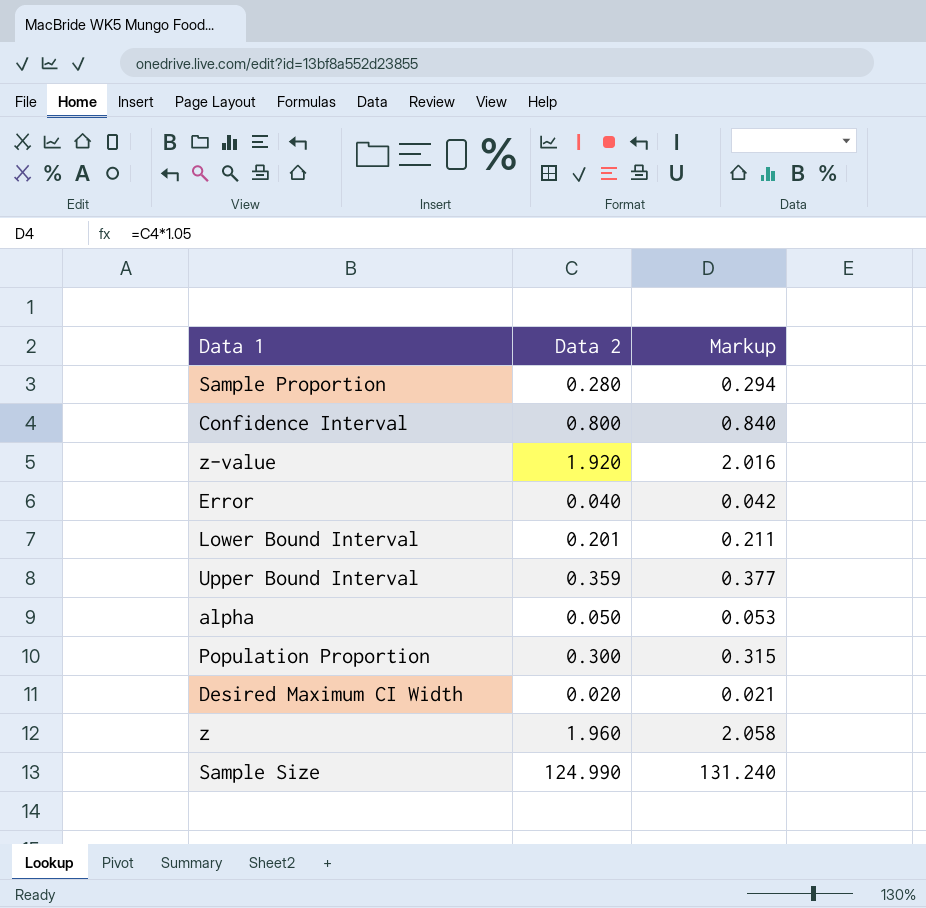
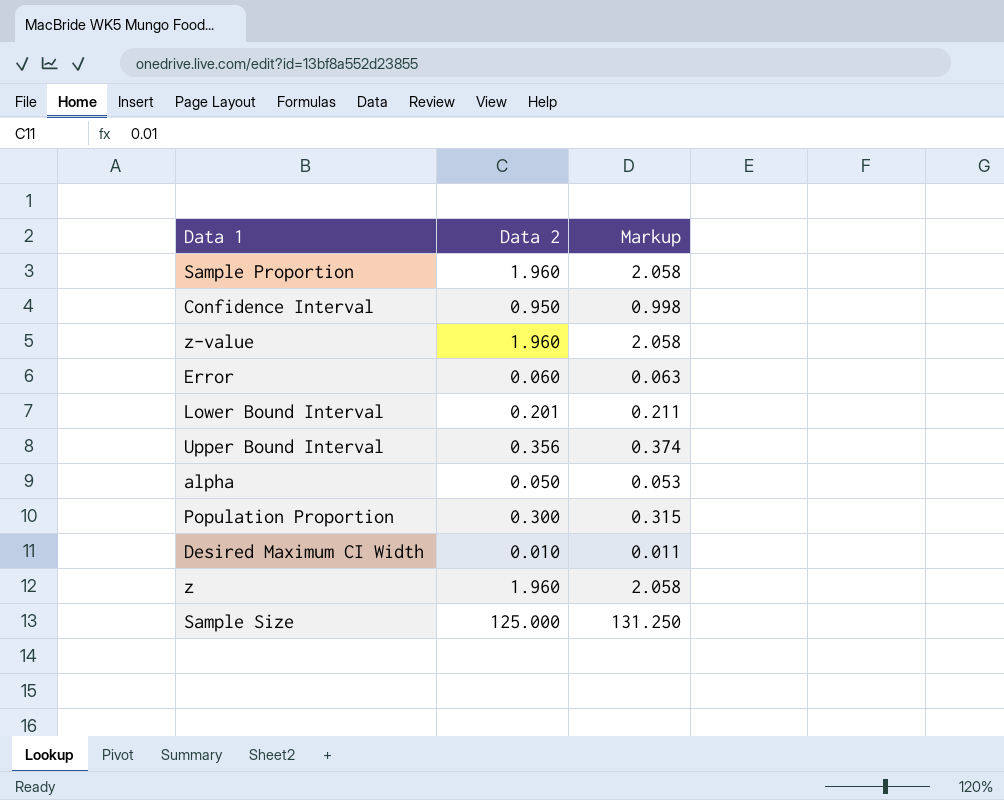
Sample Proportion | Data 2: 0.280 -> 1.960
Sample Proportion | Markup: 0.294 -> 2.058
Confidence Interval | Data 2: 0.800 -> 0.950
Confidence Interval | Markup: 0.840 -> 0.998
z-value | Data 2: 1.920 -> 1.960
z-value | Markup: 2.016 -> 2.058
Error | Data 2: 0.040 -> 0.060
Error | Markup: 0.042 -> 0.063
Upper Bound Interval | Data 2: 0.359 -> 0.356
Upper Bound Interval | Markup: 0.377 -> 0.374
Desired Maximum CI Width | Data 2: 0.020 -> 0.010
Desired Maximum CI Width | Markup: 0.021 -> 0.011
Sample Size | Data 2: 124.990 -> 125.000
Sample Size | Markup: 131.240 -> 131.250

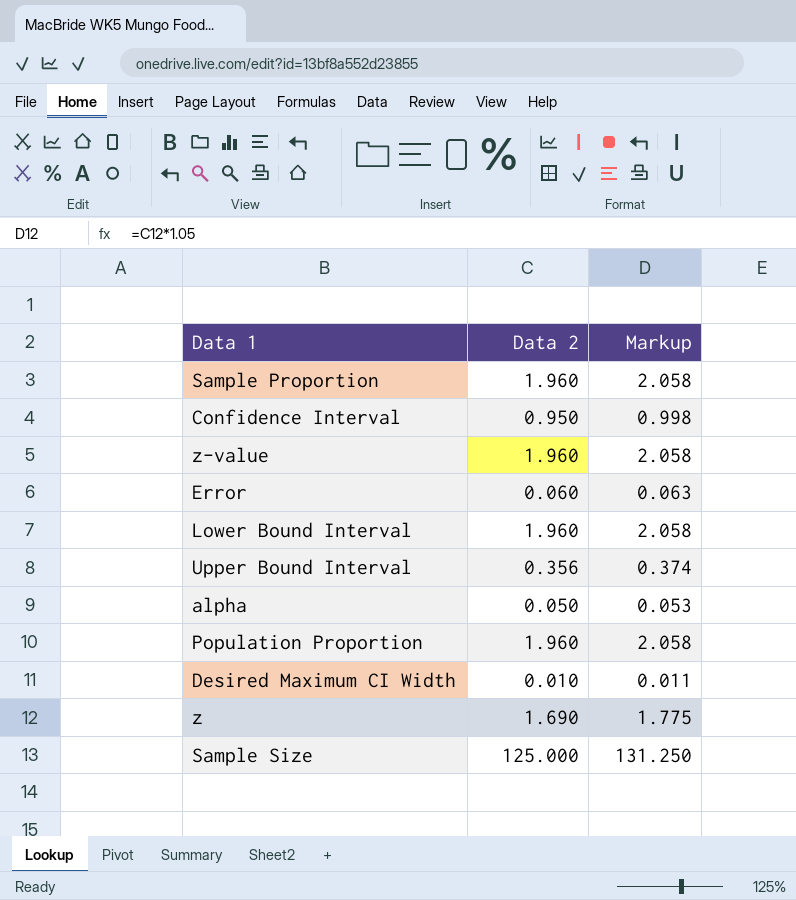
Lower Bound Interval | Data 2: 0.201 -> 1.960
Lower Bound Interval | Markup: 0.211 -> 2.058
Population Proportion | Data 2: 0.300 -> 1.960
Population Proportion | Markup: 0.315 -> 2.058
z | Data 2: 1.960 -> 1.690
z | Markup: 2.058 -> 1.775

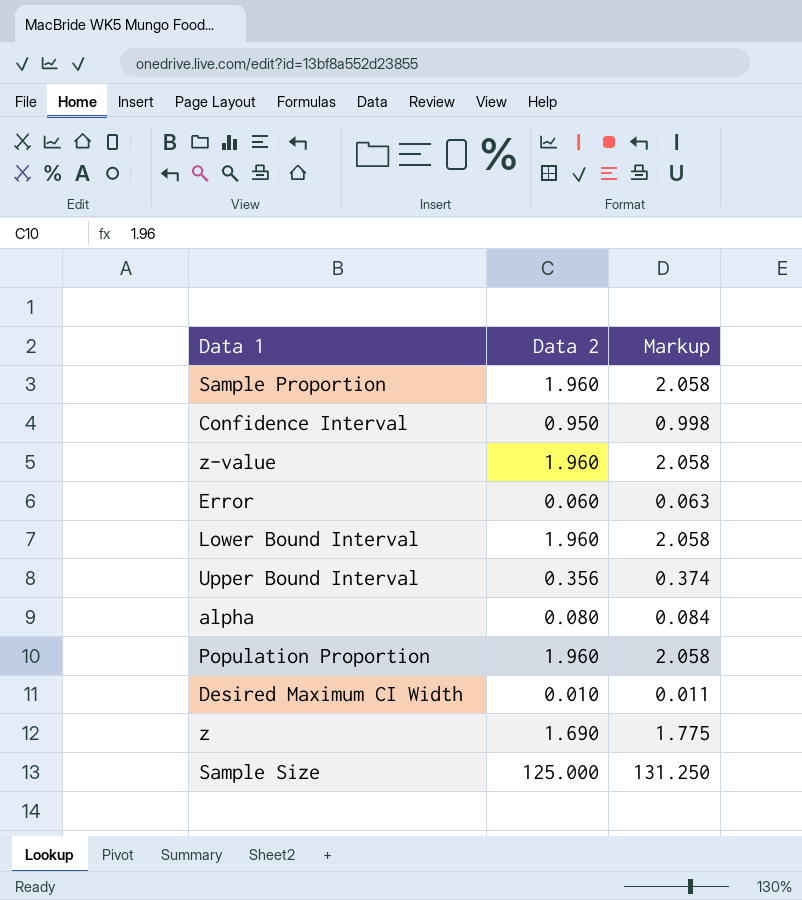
alpha | Data 2: 0.050 -> 0.080
alpha | Markup: 0.053 -> 0.084

